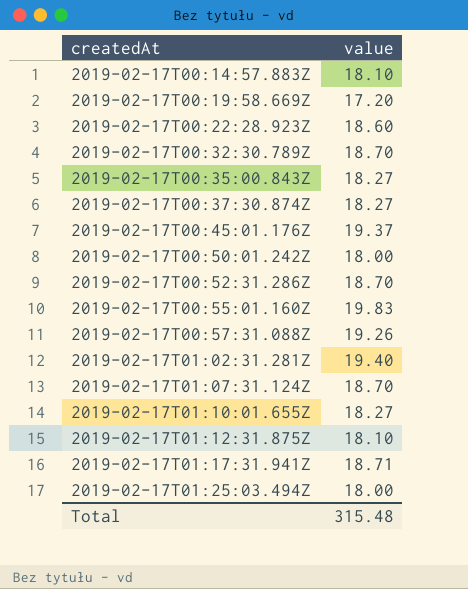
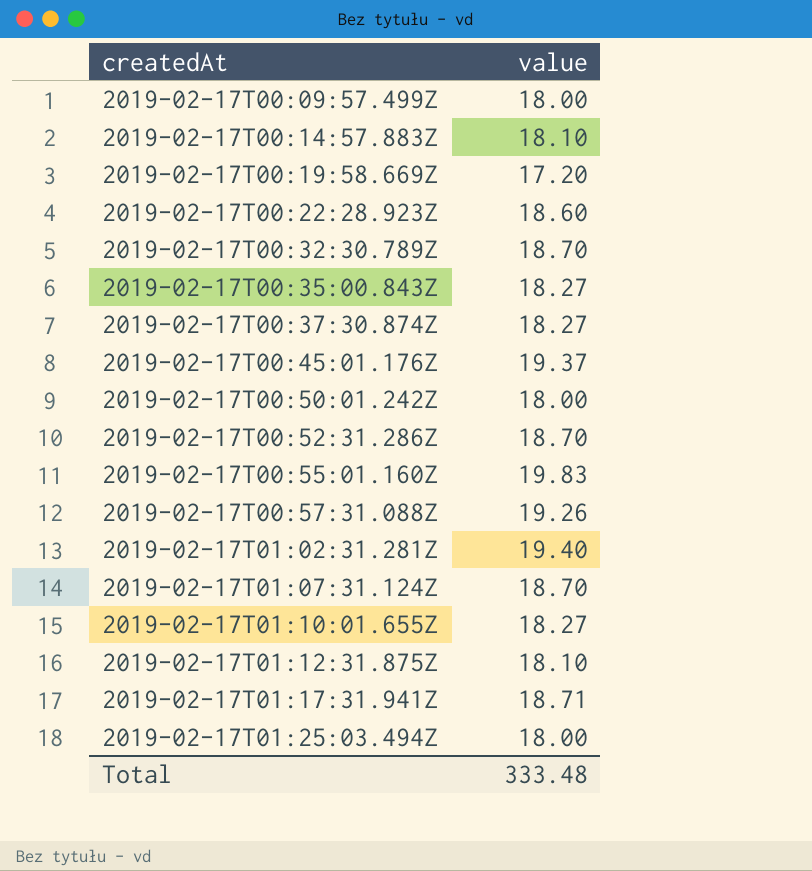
row 2019-02-17T00:09:57.499Z: none -> 18.00
Total | value: 315.48 -> 333.48

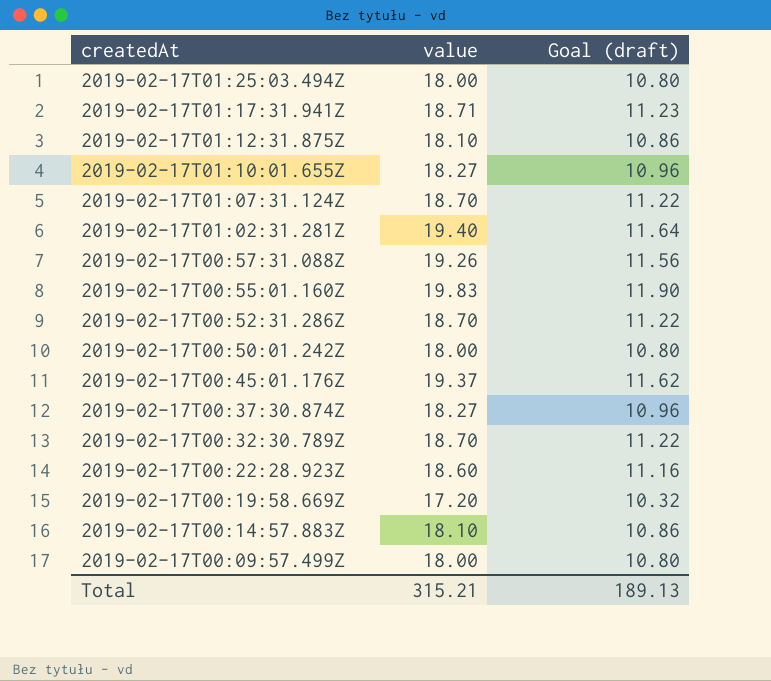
row order: createdAt ascending -> createdAt descending
column Goal (draft) | formula: none -> [value] * 0.6
row 2019-02-17T00:35:00.843Z: 18.27 -> none
Total | value: 333.48 -> 315.21

